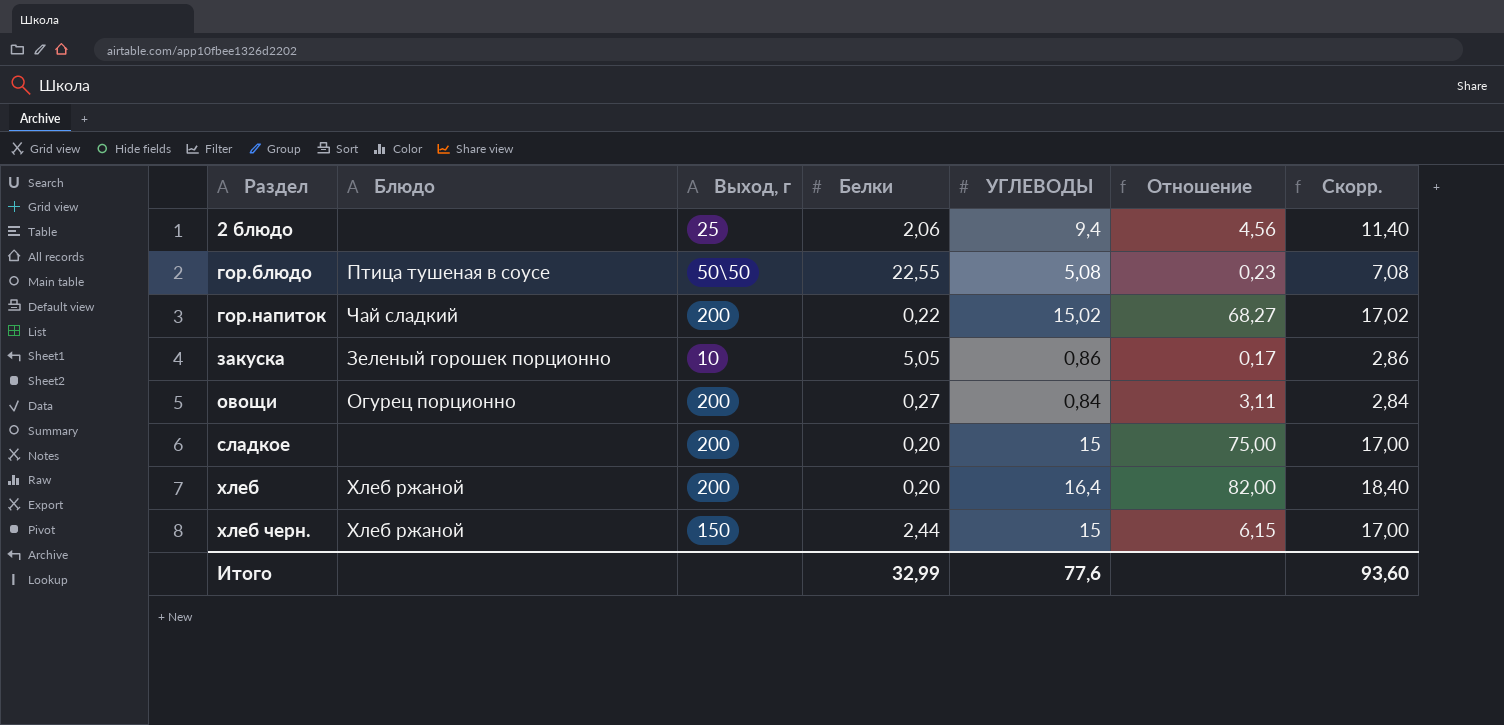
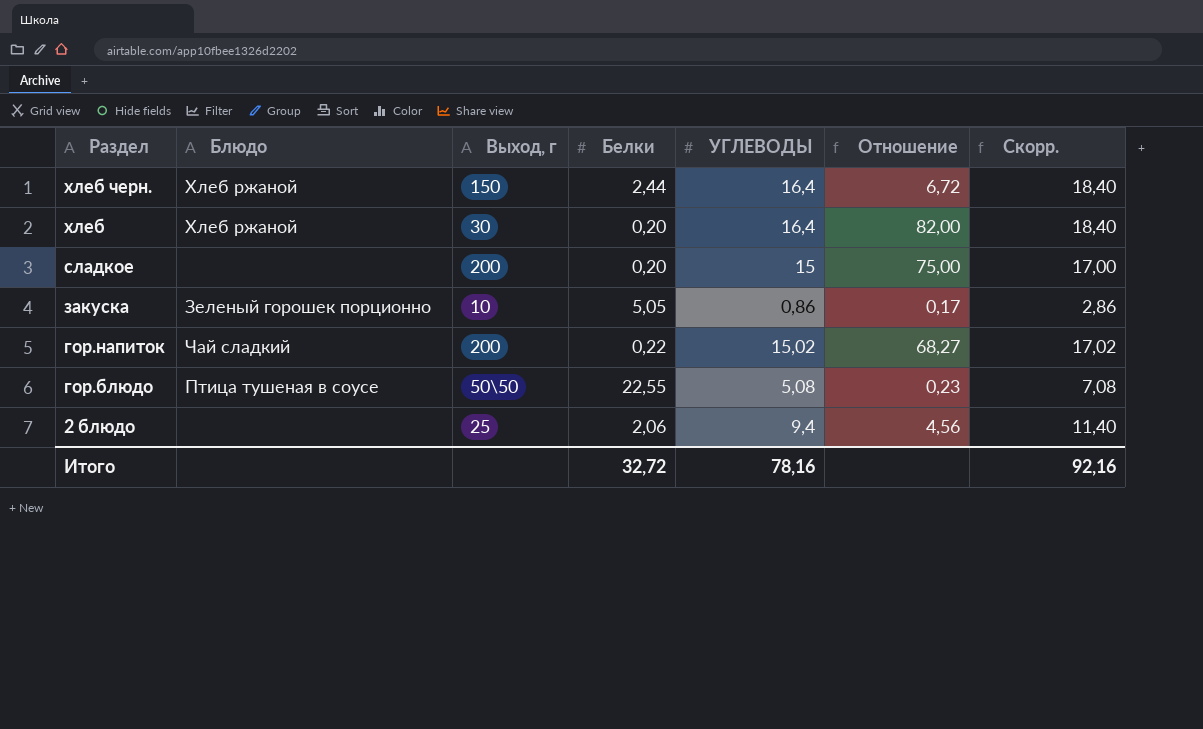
row order: Раздел ascending -> Раздел descending
row овощи: Огурец порционно | 200 | 0,27 | 0,84 | 3,11 | 2,84 -> none
хлеб черн. | УГЛЕВОДЫ: 15 -> 16,4
хлеб черн. | Отношение: 6,15 -> 6,72
хлеб черн. | Скорр.: 17,00 -> 18,40
хлеб | Выход, г: 200 -> 30
Итого | Белки: 32,99 -> 32,72
Итого | УГЛЕВОДЫ: 77,6 -> 78,16
Итого | Скорр.: 93,60 -> 92,16

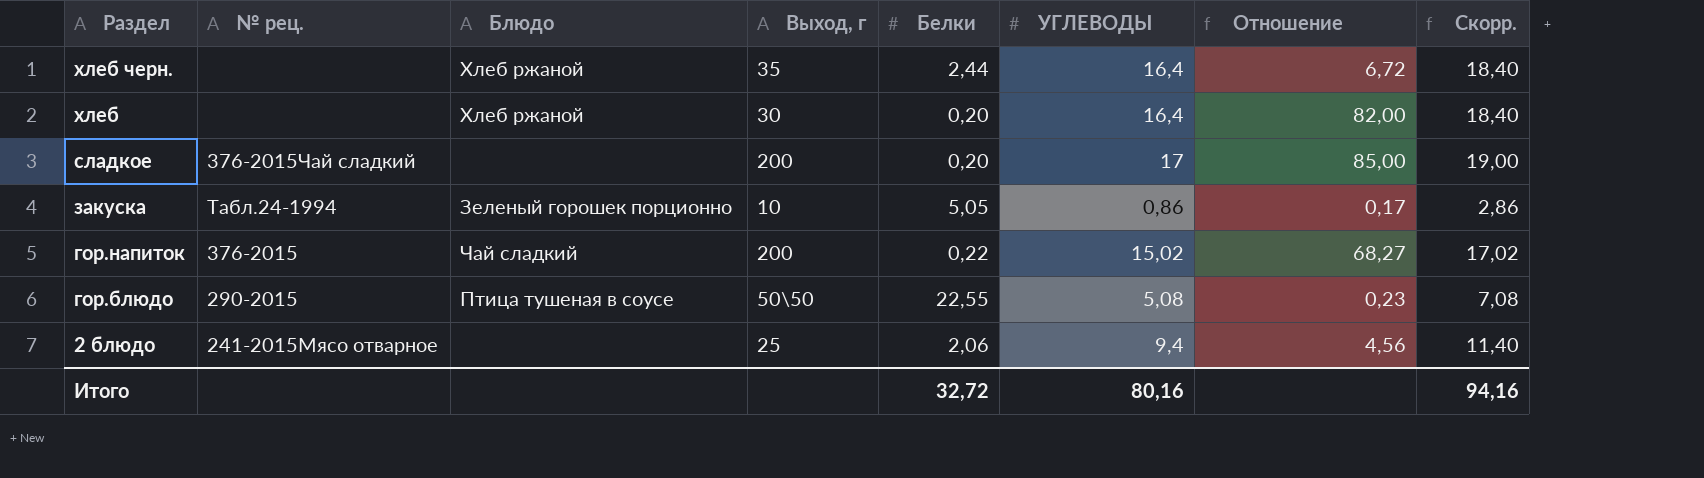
column № рец. | position: none -> 2
хлеб черн. | Выход, г: 150 -> 35
сладкое | УГЛЕВОДЫ: 15 -> 17
сладкое | Отношение: 75,00 -> 85,00
сладкое | Скорр.: 17,00 -> 19,00
Итого | УГЛЕВОДЫ: 78,16 -> 80,16
Итого | Скорр.: 92,16 -> 94,16

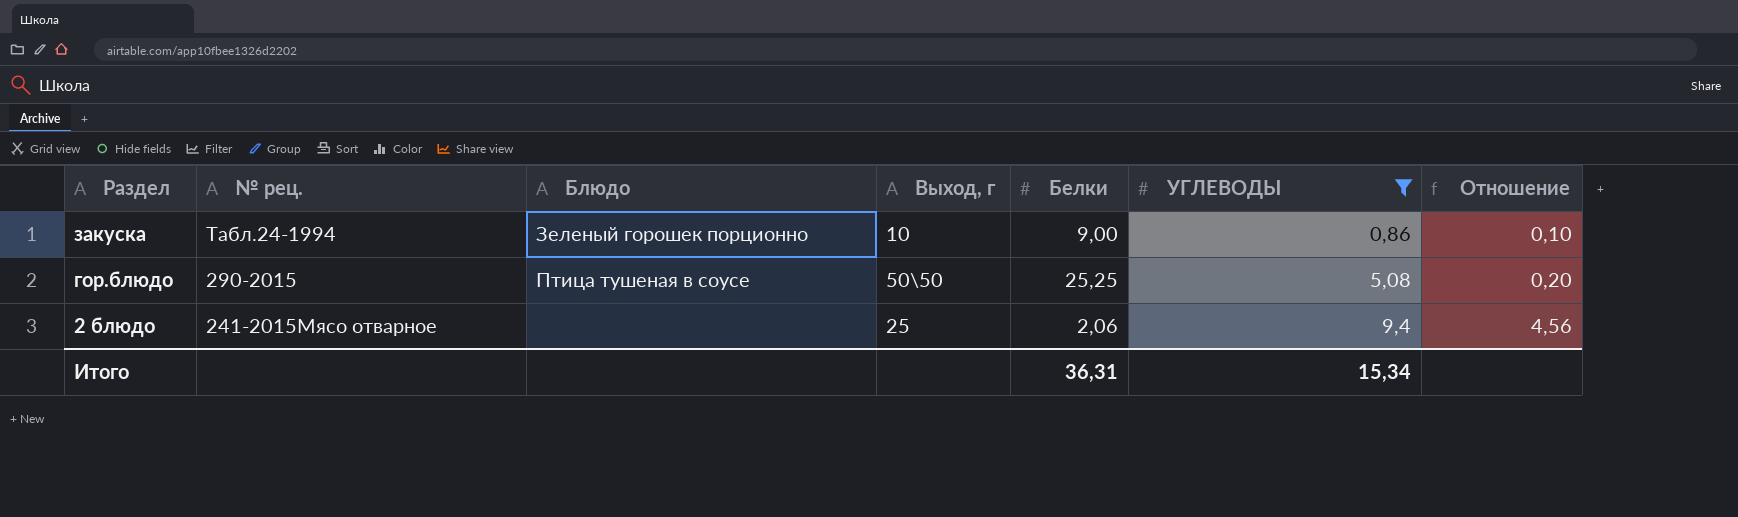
filter: none -> УГЛЕВОДЫ <= 9,4
column Скорр. | formula: [УГЛЕВОДЫ] + 2 -> none
закуска | Белки: 5,05 -> 9,00
закуска | Отношение: 0,17 -> 0,10
гор.блюдо | Белки: 22,55 -> 25,25
гор.блюдо | Отношение: 0,23 -> 0,20
Итого | Белки: 32,72 -> 36,31
Итого | УГЛЕВОДЫ: 80,16 -> 15,34

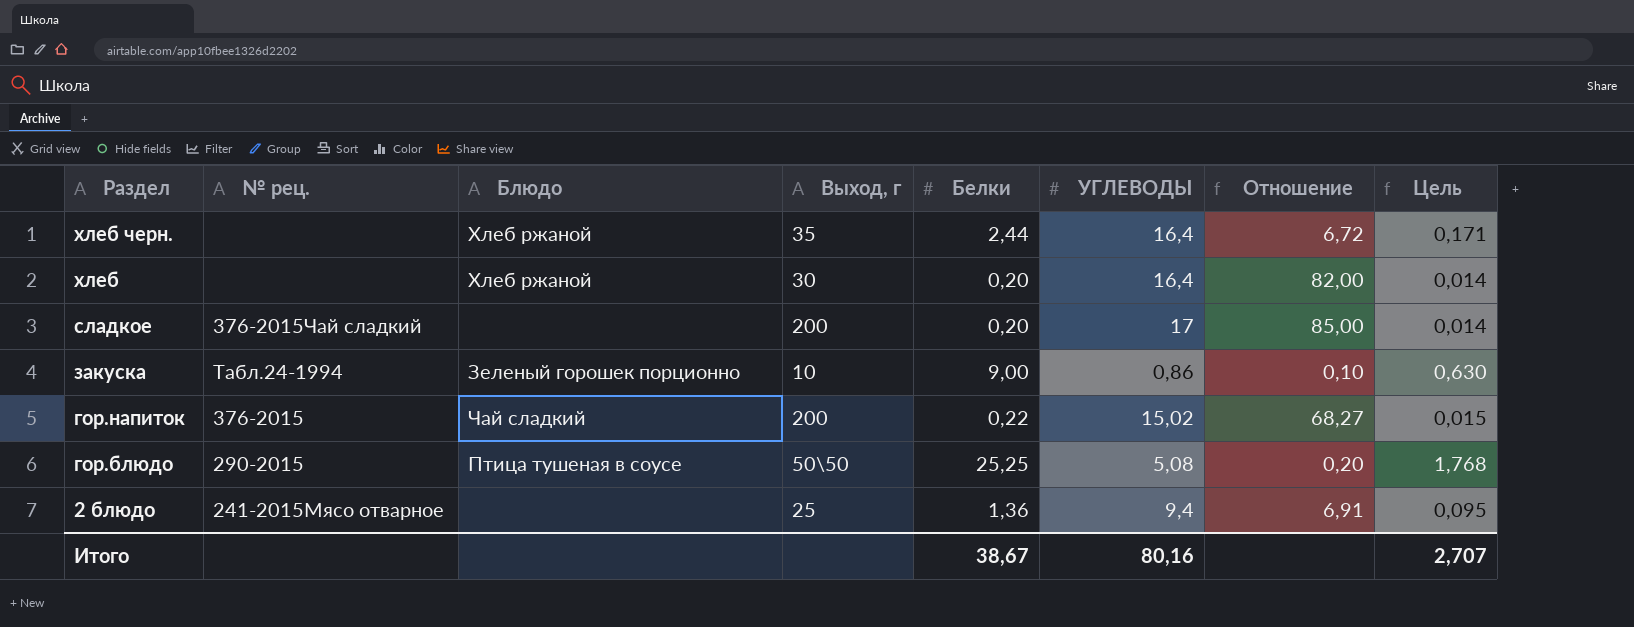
filter: УГЛЕВОДЫ <= 9,4 -> none
column Цель | formula: none -> [Белки] * 0,07
2 блюдо | Белки: 2,06 -> 1,36
2 блюдо | Отношение: 4,56 -> 6,91
Итого | Белки: 36,31 -> 38,67
Итого | УГЛЕВОДЫ: 15,34 -> 80,16

